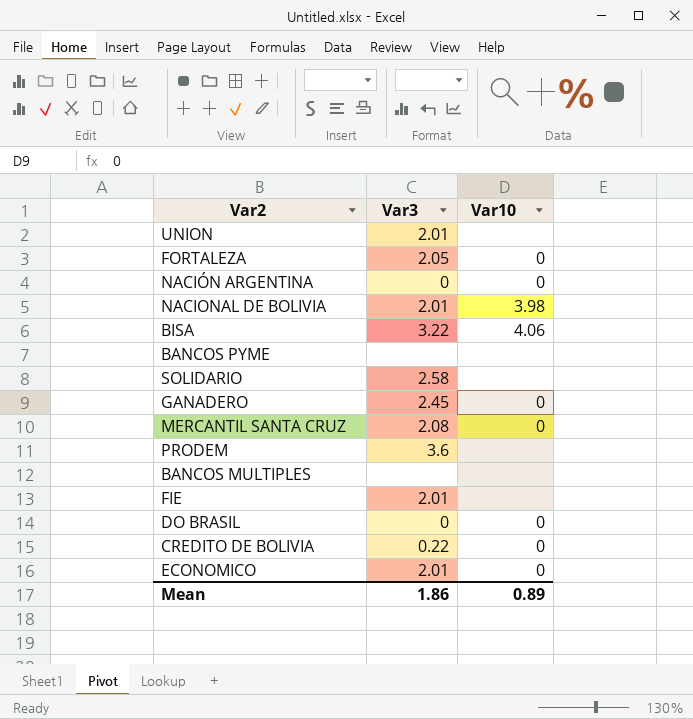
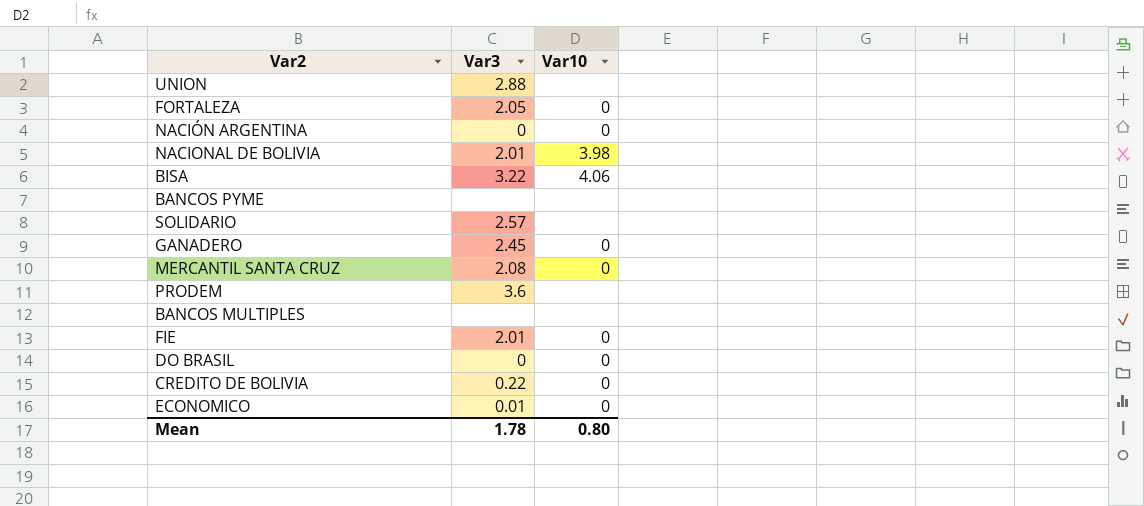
UNION | Var3: 2.01 -> 2.88
SOLIDARIO | Var3: 2.58 -> 2.57
FIE | Var10: none -> 0
ECONOMICO | Var3: 2.01 -> 0.01
Mean | Var3: 1.86 -> 1.78
Mean | Var10: 0.89 -> 0.80

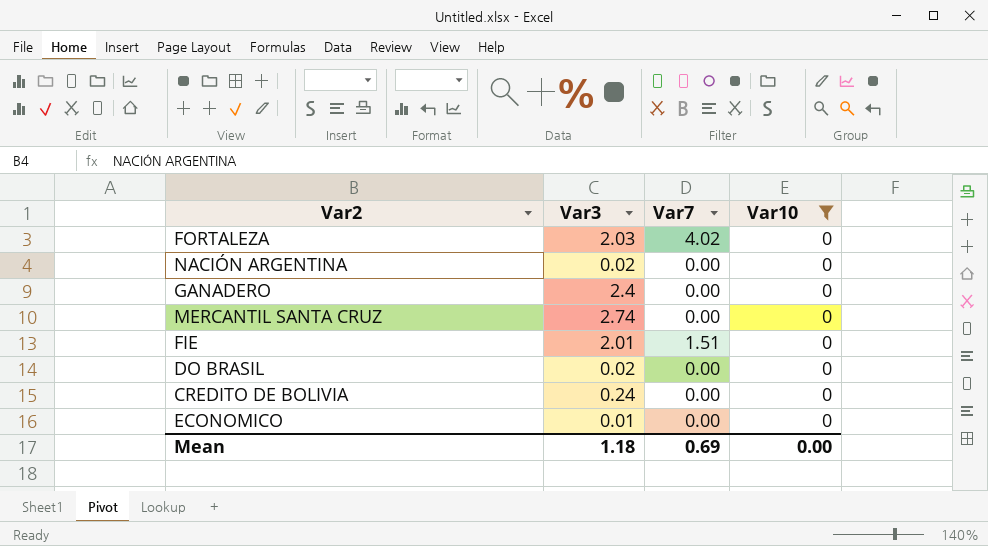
filter: none -> Var10 = 0
column Var7 | position: none -> 3
FORTALEZA | Var3: 2.05 -> 2.03
NACIÓN ARGENTINA | Var3: 0 -> 0.02
GANADERO | Var3: 2.45 -> 2.4
MERCANTIL SANTA CRUZ | Var3: 2.08 -> 2.74
DO BRASIL | Var3: 0 -> 0.02
CREDITO DE BOLIVIA | Var3: 0.22 -> 0.24
Mean | Var3: 1.78 -> 1.18
Mean | Var10: 0.80 -> 0.00

